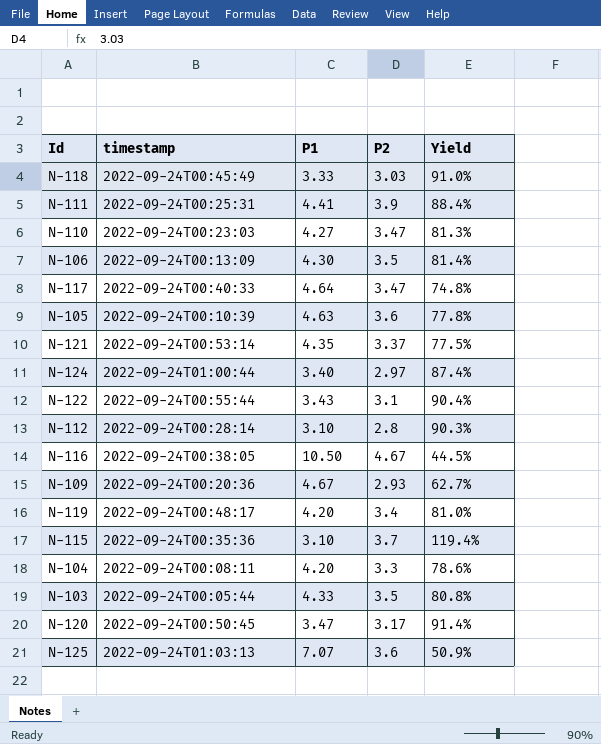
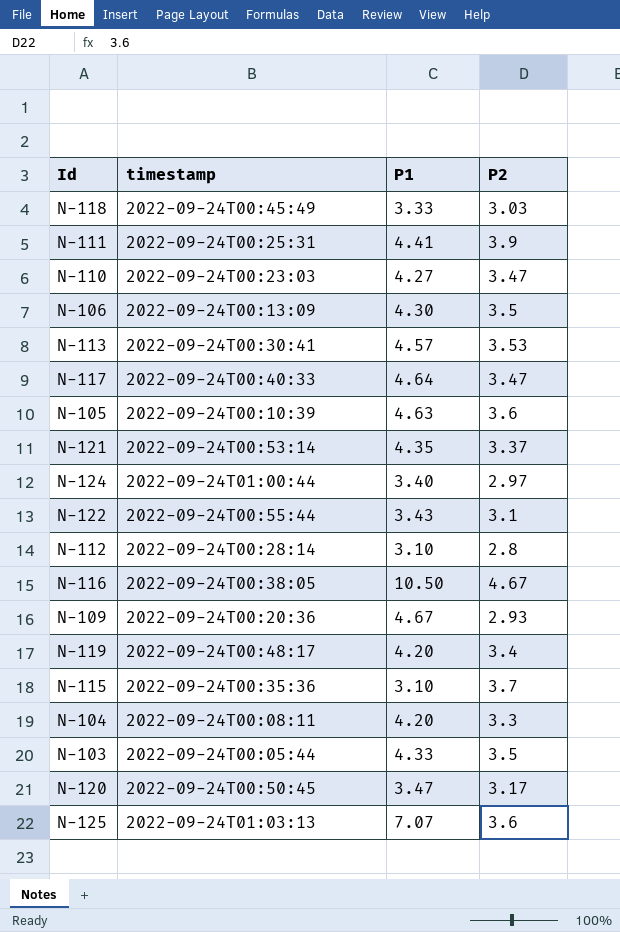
column Yield | formula: [P2] / [P1] -> none
row N-113: none -> 2022-09-24T00:30:41 | 4.57 | 3.53

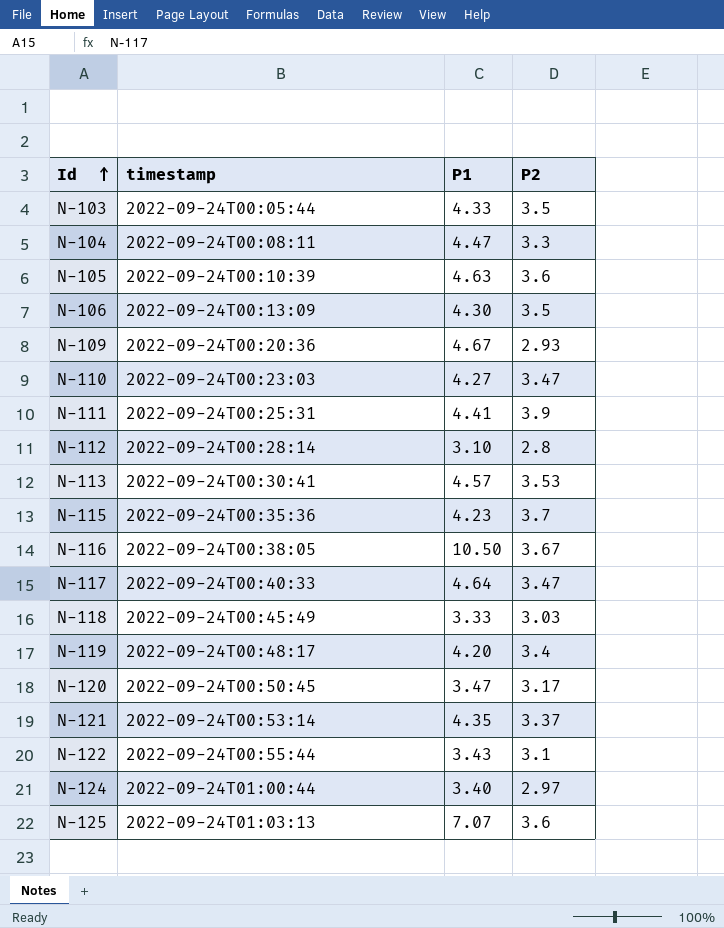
row order: none -> Id ascending
N-104 | P1: 4.20 -> 4.47
N-115 | P1: 3.10 -> 4.23
N-116 | P2: 4.67 -> 3.67

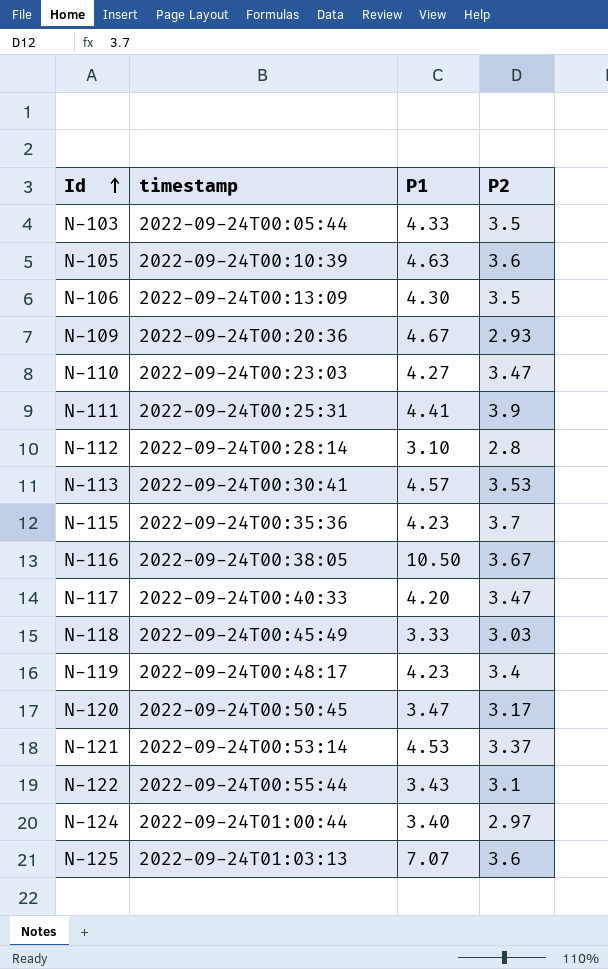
row N-104: 2022-09-24T00:08:11 | 4.47 | 3.3 -> none
N-117 | P1: 4.64 -> 4.20
N-119 | P1: 4.20 -> 4.23
N-121 | P1: 4.35 -> 4.53

